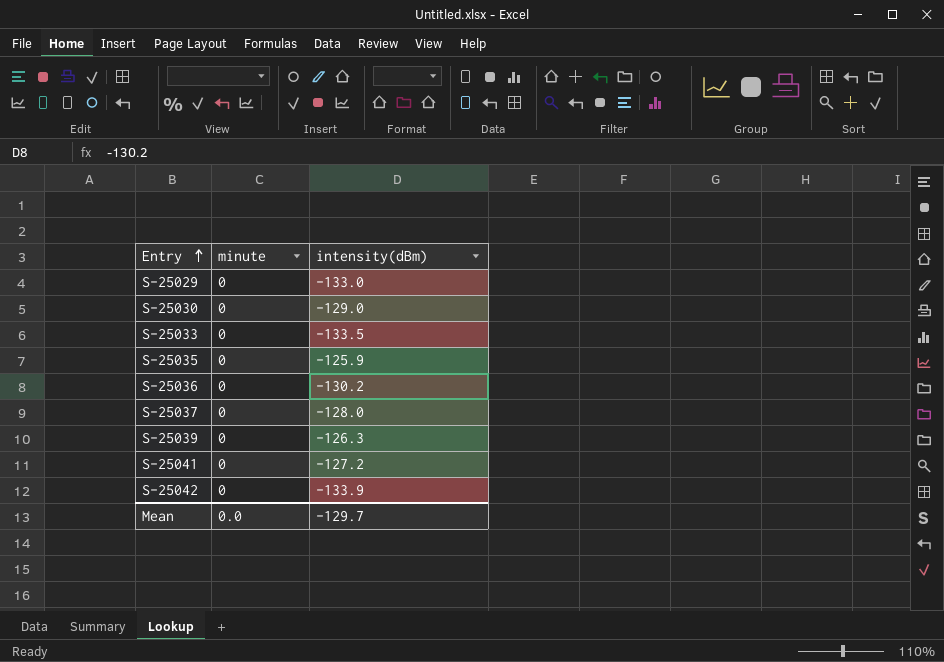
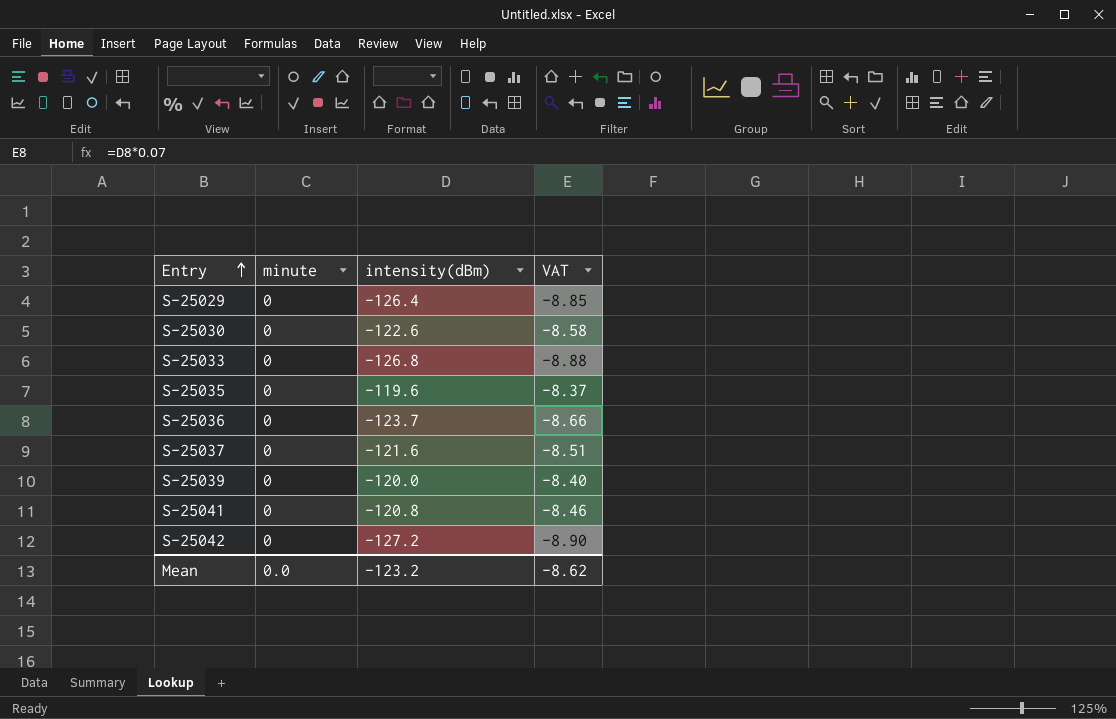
column VAT | formula: none -> [intensity(dBm)] * 0.07
S-25029 | intensity(dBm): -133.0 -> -126.4
S-25030 | intensity(dBm): -129.0 -> -122.6
S-25033 | intensity(dBm): -133.5 -> -126.8
S-25035 | intensity(dBm): -125.9 -> -119.6
S-25036 | intensity(dBm): -130.2 -> -123.7
S-25037 | intensity(dBm): -128.0 -> -121.6
S-25039 | intensity(dBm): -126.3 -> -120.0
S-25041 | intensity(dBm): -127.2 -> -120.8
S-25042 | intensity(dBm): -133.9 -> -127.2
Mean | intensity(dBm): -129.7 -> -123.2

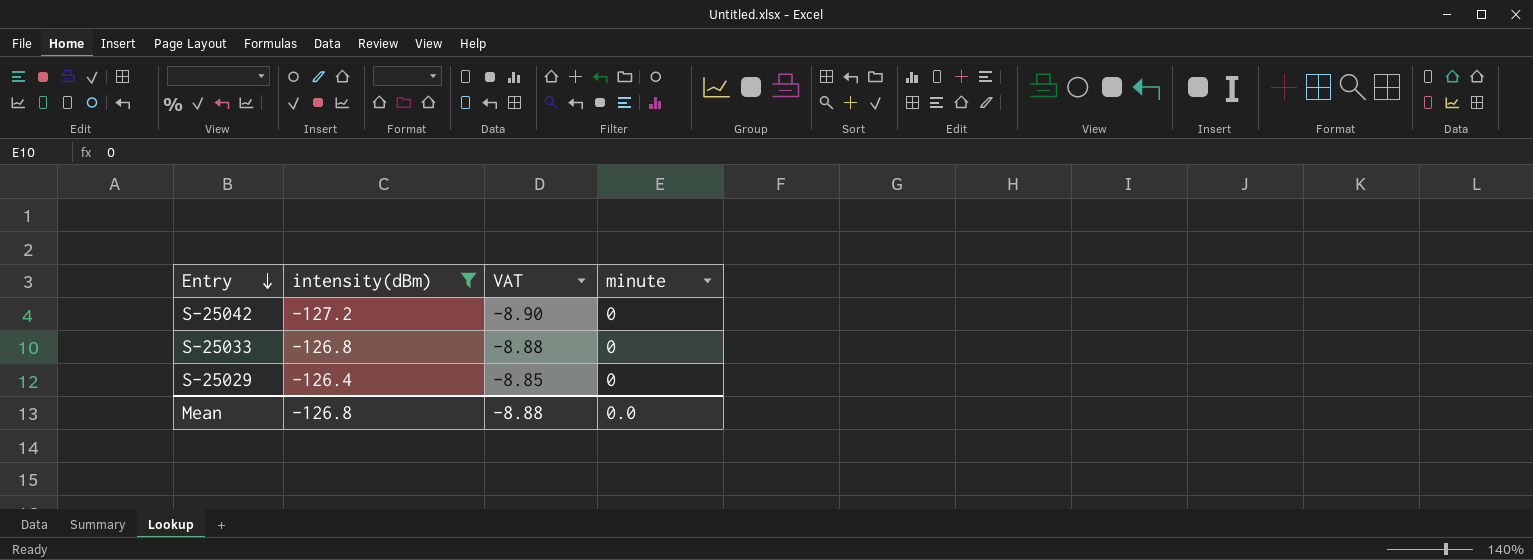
filter: none -> intensity(dBm) <= -126.4
row order: Entry ascending -> Entry descending
column minute | position: 2 -> 4
Mean | intensity(dBm): -123.2 -> -126.8
Mean | VAT: -8.62 -> -8.88

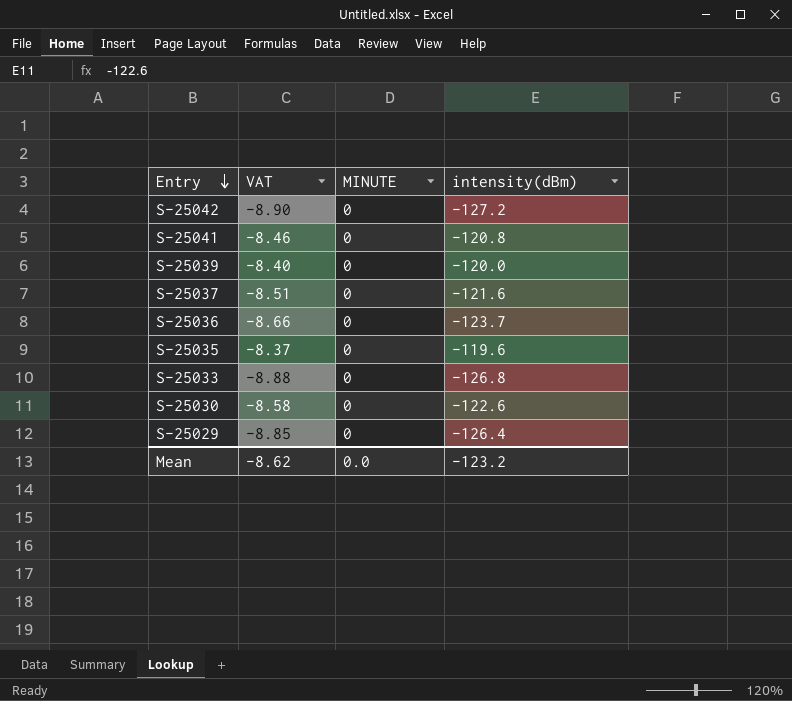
filter: intensity(dBm) <= -126.4 -> none
column name: minute -> MINUTE
column intensity(dBm) | position: 2 -> 4
Mean | VAT: -8.88 -> -8.62
Mean | intensity(dBm): -126.8 -> -123.2

